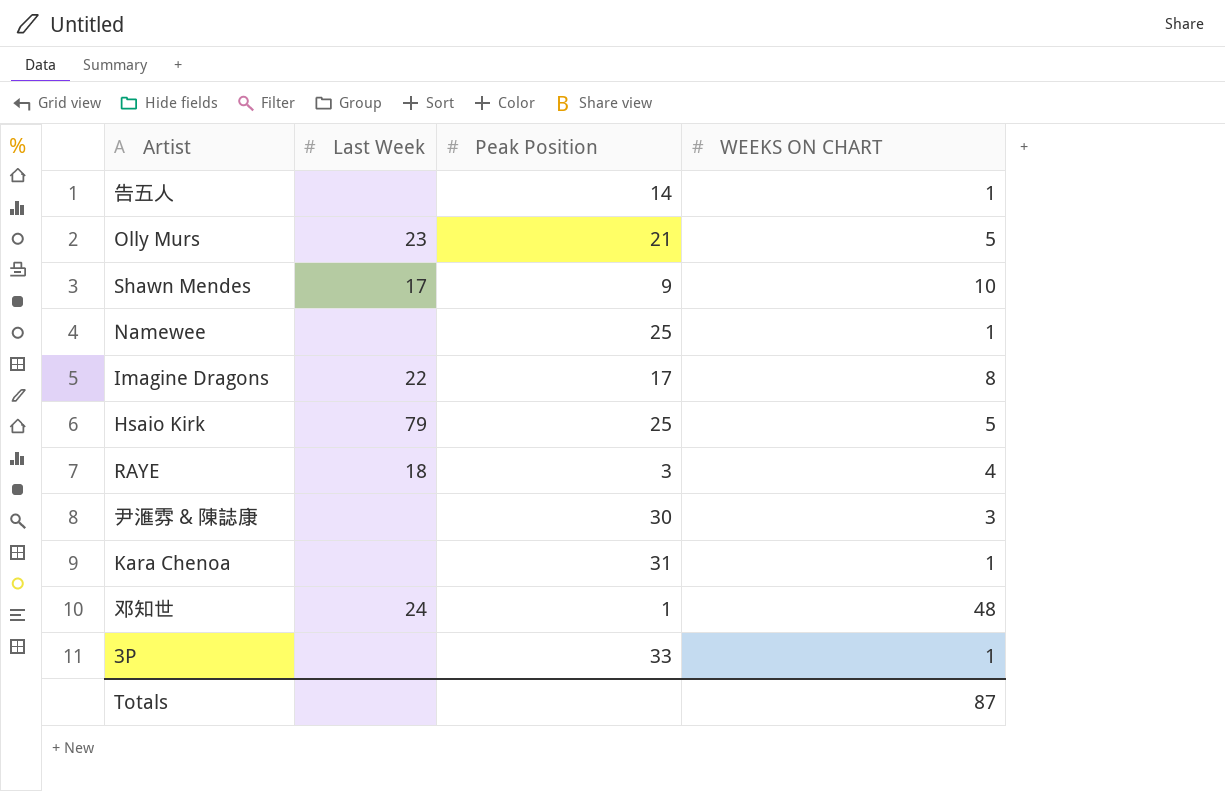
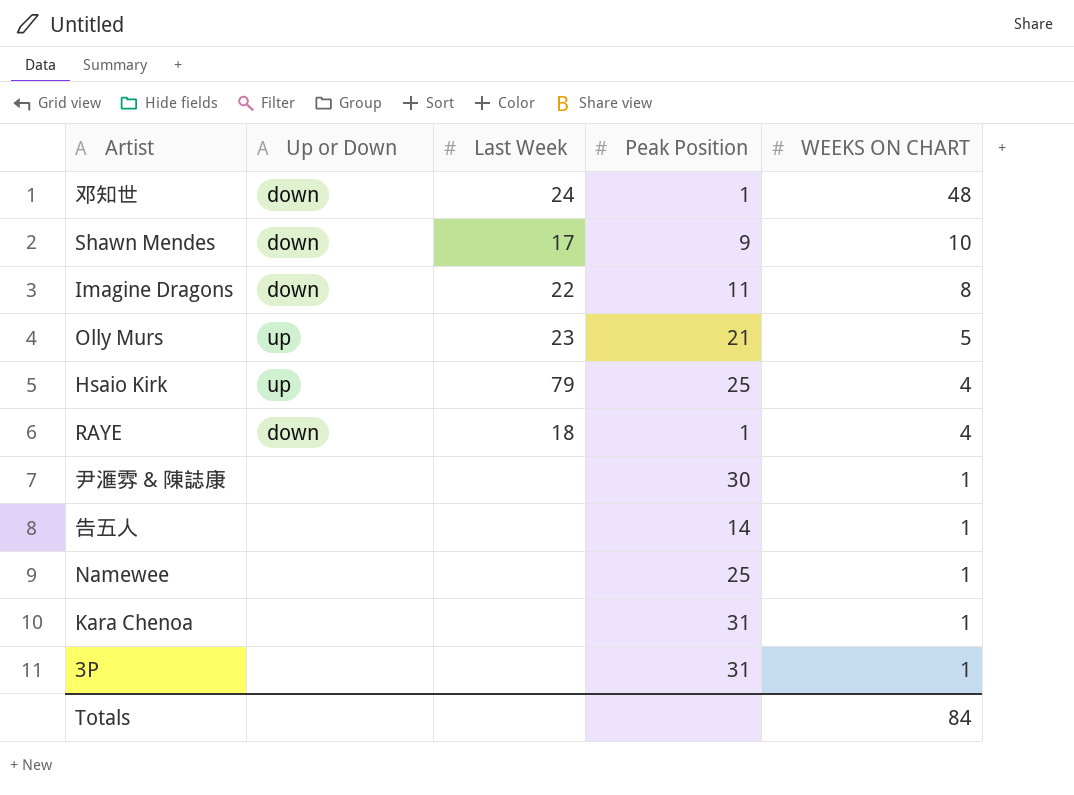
row order: none -> WEEKS ON CHART descending
column Up or Down | position: none -> 2
Imagine Dragons | Peak Position: 17 -> 11
Hsaio Kirk | WEEKS ON CHART: 5 -> 4
RAYE | Peak Position: 3 -> 1
尹滙雰 & 陳誌康 | WEEKS ON CHART: 3 -> 1
3P | Peak Position: 33 -> 31
Totals | WEEKS ON CHART: 87 -> 84

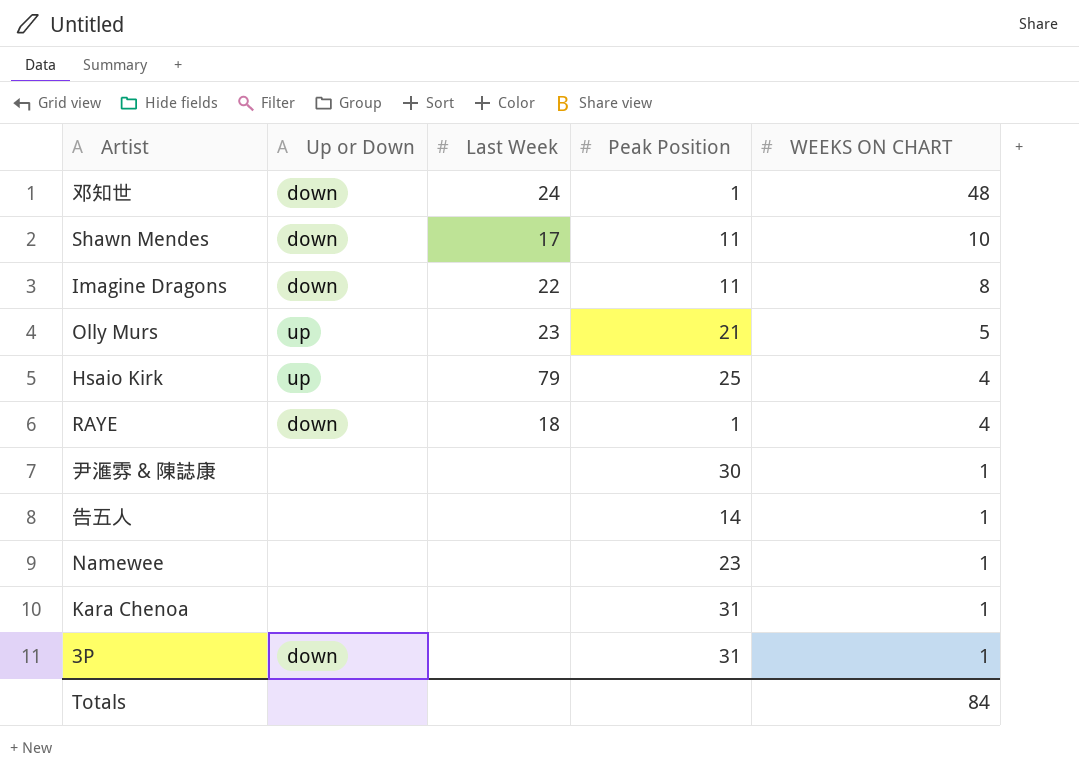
Shawn Mendes | Peak Position: 9 -> 11
Namewee | Peak Position: 25 -> 23
3P | Up or Down: none -> down

